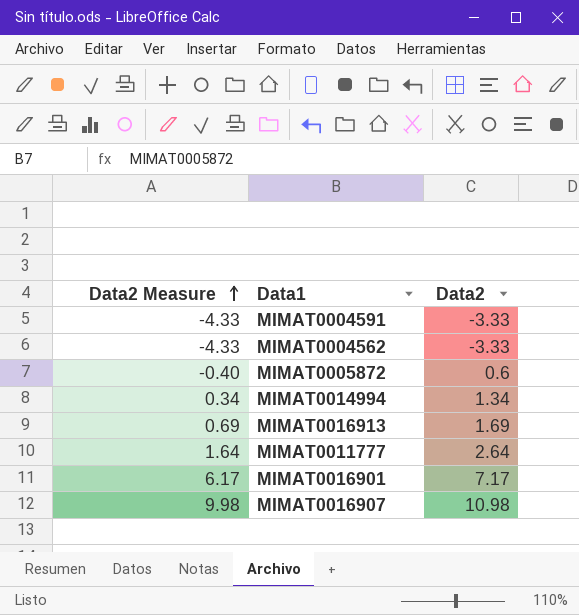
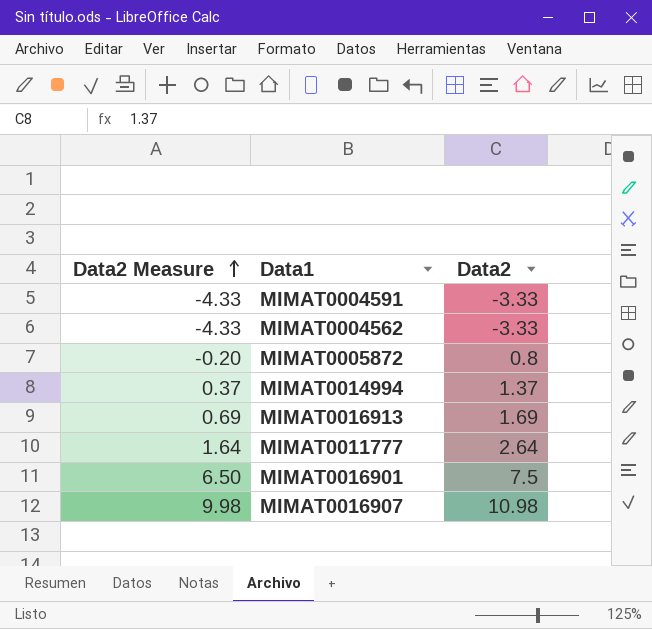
MIMAT0005872 | Data2 Measure: -0.40 -> -0.20
MIMAT0005872 | Data2: 0.6 -> 0.8
MIMAT0014994 | Data2 Measure: 0.34 -> 0.37
MIMAT0014994 | Data2: 1.34 -> 1.37
MIMAT0016901 | Data2 Measure: 6.17 -> 6.50
MIMAT0016901 | Data2: 7.17 -> 7.5

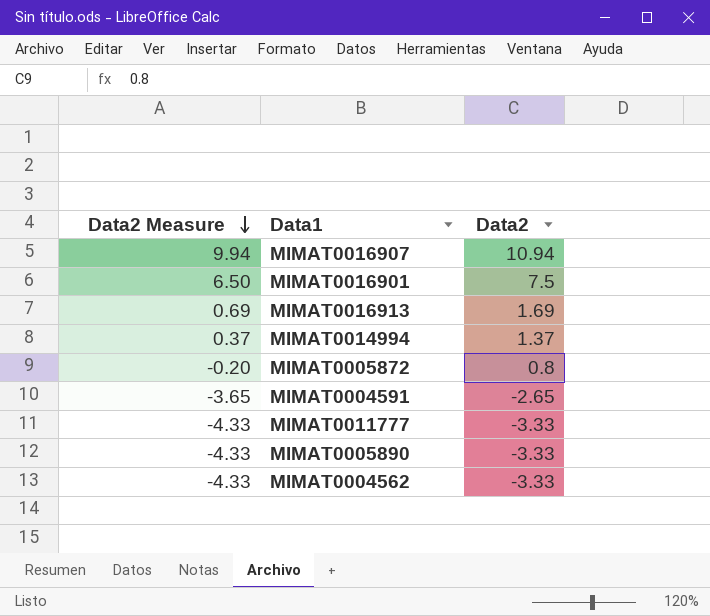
row order: Data2 Measure ascending -> Data2 Measure descending
MIMAT0016907 | Data2 Measure: 9.98 -> 9.94
MIMAT0016907 | Data2: 10.98 -> 10.94
MIMAT0004591 | Data2 Measure: -4.33 -> -3.65
MIMAT0004591 | Data2: -3.33 -> -2.65
MIMAT0011777 | Data2 Measure: 1.64 -> -4.33
MIMAT0011777 | Data2: 2.64 -> -3.33
row MIMAT0005890: none -> -4.33 | -3.33

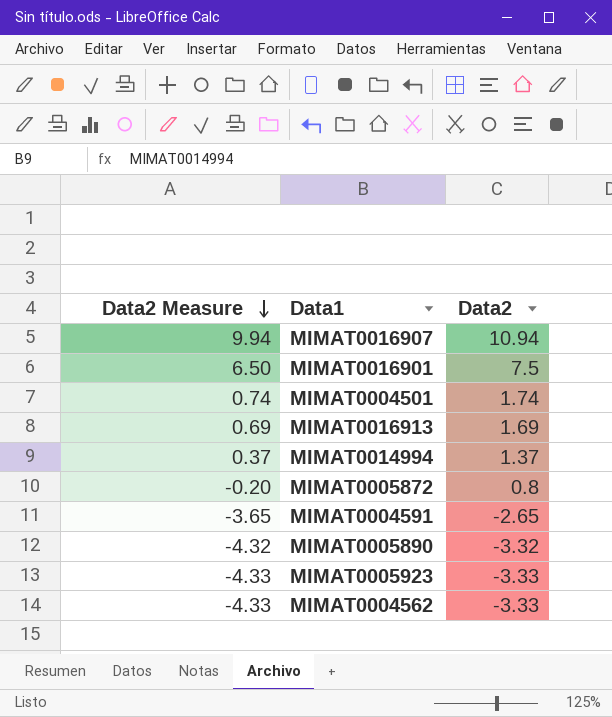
row MIMAT0011777: -4.33 | -3.33 -> none
row MIMAT0004501: none -> 0.74 | 1.74
MIMAT0005890 | Data2 Measure: -4.33 -> -4.32
MIMAT0005890 | Data2: -3.33 -> -3.32
row MIMAT0005923: none -> -4.33 | -3.33

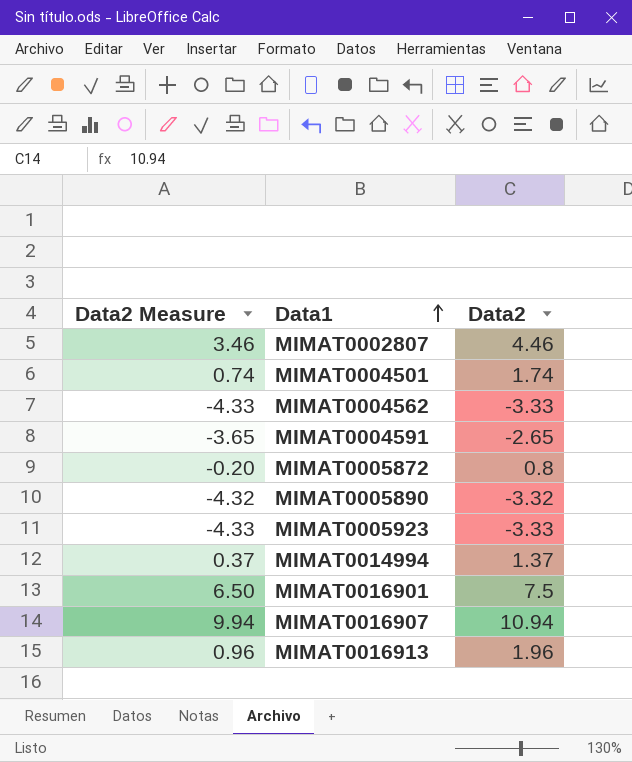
row order: Data2 Measure descending -> Data1 ascending
row MIMAT0002807: none -> 3.46 | 4.46
MIMAT0016913 | Data2 Measure: 0.69 -> 0.96
MIMAT0016913 | Data2: 1.69 -> 1.96

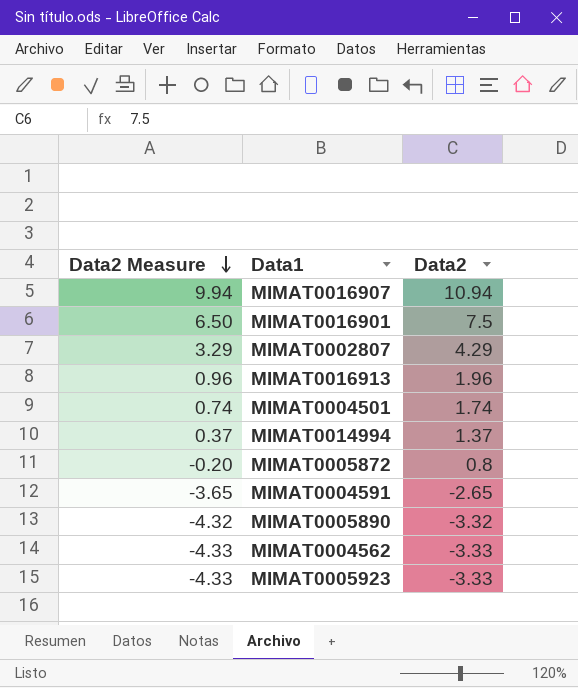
row order: Data1 ascending -> Data2 Measure descending
MIMAT0002807 | Data2 Measure: 3.46 -> 3.29
MIMAT0002807 | Data2: 4.46 -> 4.29

